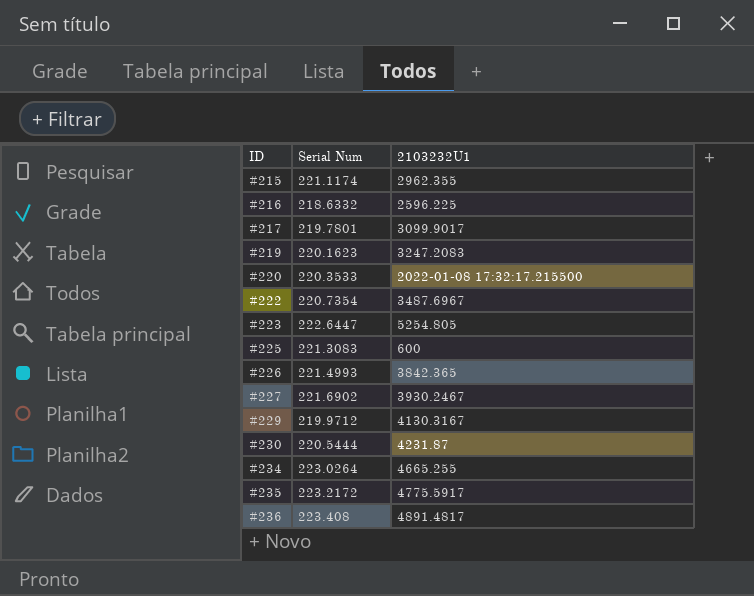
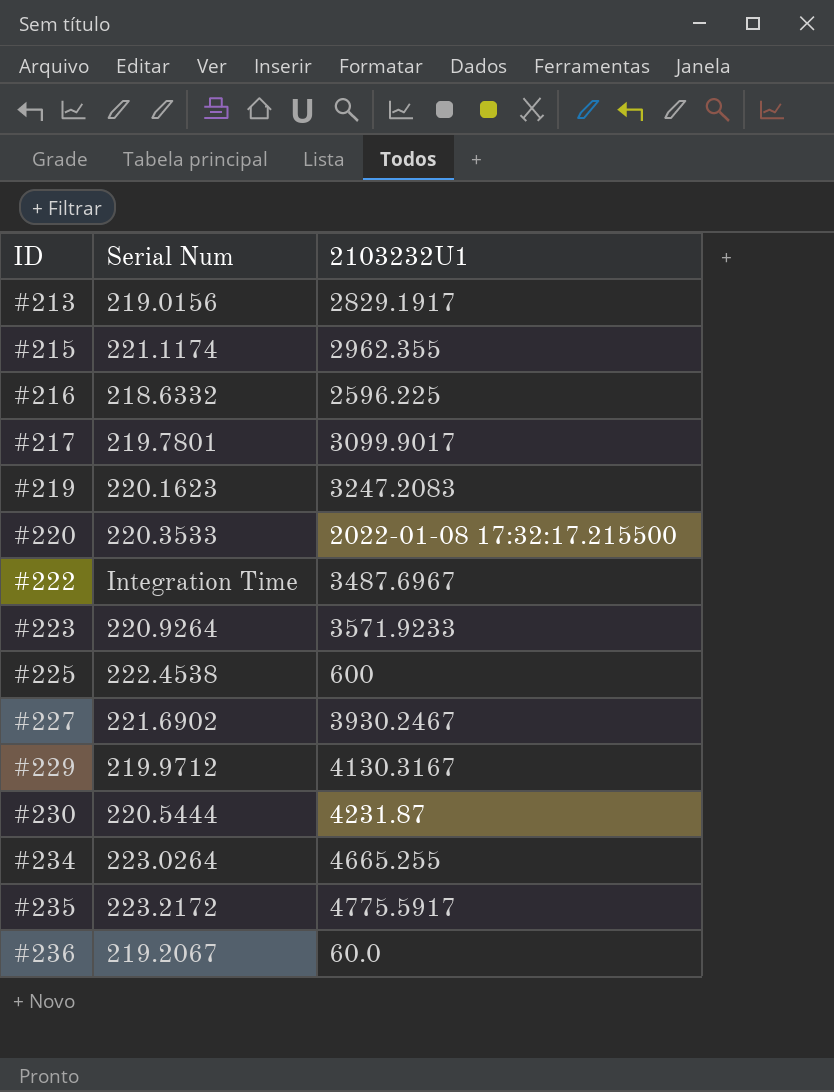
row #226: 221.4993 | 3842.365 -> none
row #213: none -> 219.0156 | 2829.1917
#222 | Serial Num: 220.7354 -> Integration Time
#223 | Serial Num: 222.6447 -> 220.9264
#223 | 2103232U1: 5254.805 -> 3571.9233
#225 | Serial Num: 221.3083 -> 222.4538
#236 | Serial Num: 223.408 -> 219.2067
#236 | 2103232U1: 4891.4817 -> 60.0

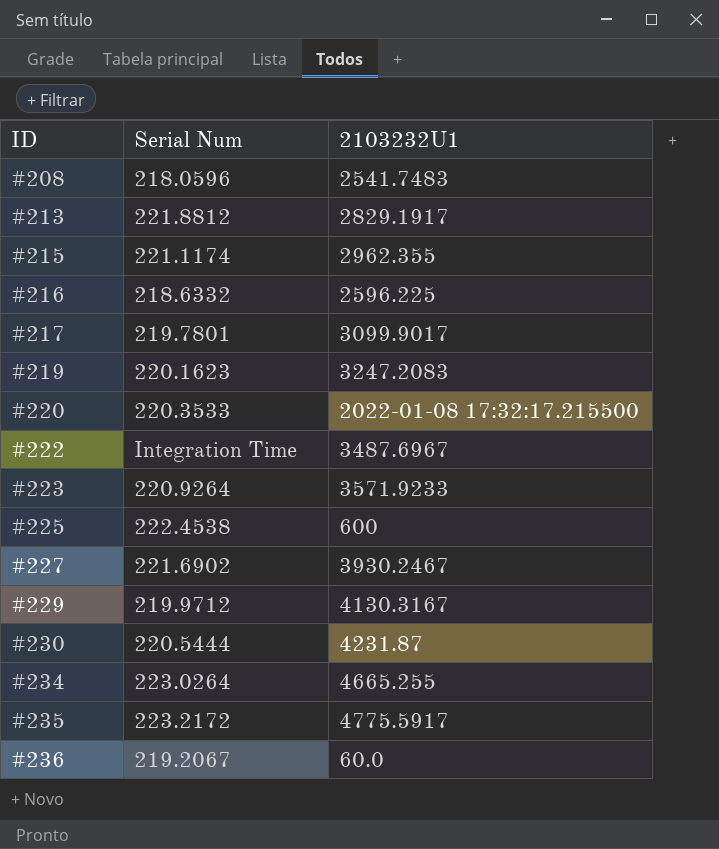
row #208: none -> 218.0596 | 2541.7483
#213 | Serial Num: 219.0156 -> 221.8812

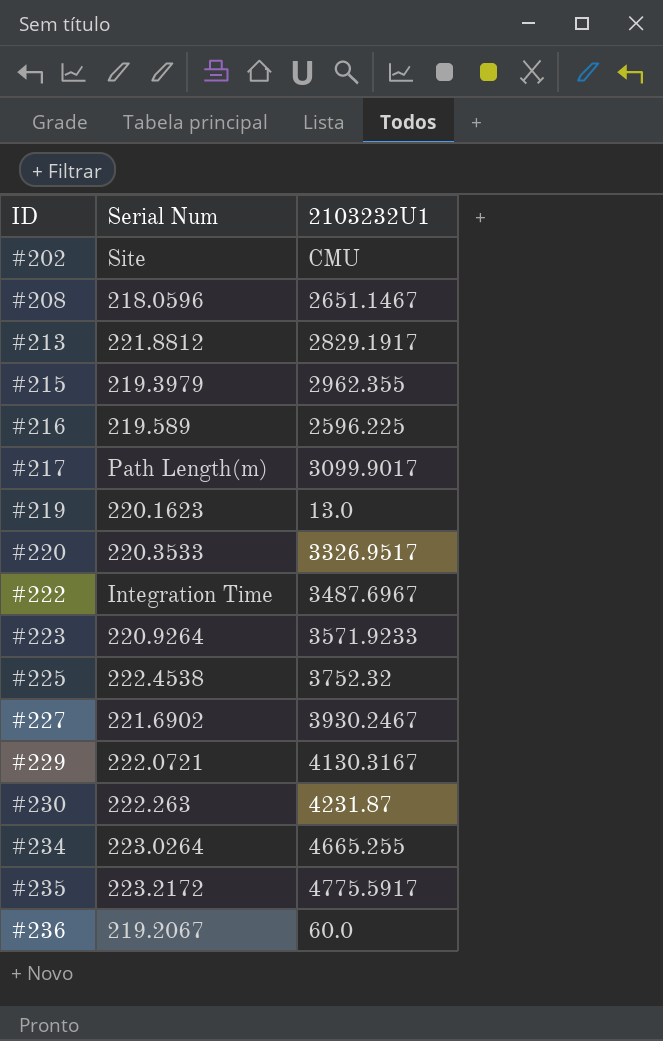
row #202: none -> Site | CMU
#208 | 2103232U1: 2541.7483 -> 2651.1467
#215 | Serial Num: 221.1174 -> 219.3979
#216 | Serial Num: 218.6332 -> 219.589
#217 | Serial Num: 219.7801 -> Path Length(m)
#219 | 2103232U1: 3247.2083 -> 13.0
#220 | 2103232U1: 2022-01-08 17:32:17.215500 -> 3326.9517
#225 | 2103232U1: 600 -> 3752.32
#229 | Serial Num: 219.9712 -> 222.0721
#230 | Serial Num: 220.5444 -> 222.263

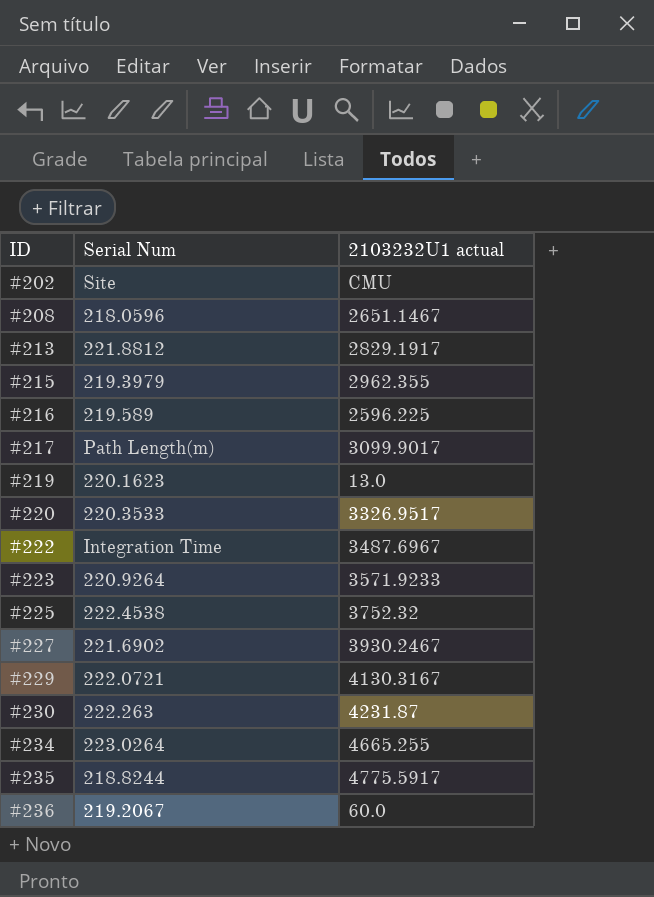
column name: 2103232U1 -> 2103232U1 actual
#235 | Serial Num: 223.2172 -> 218.8244

